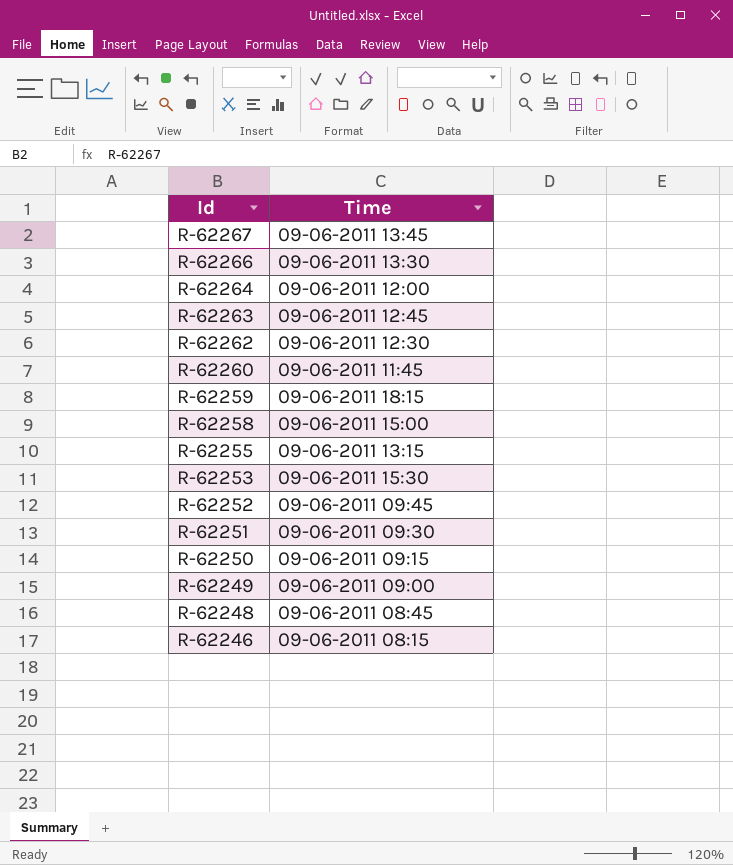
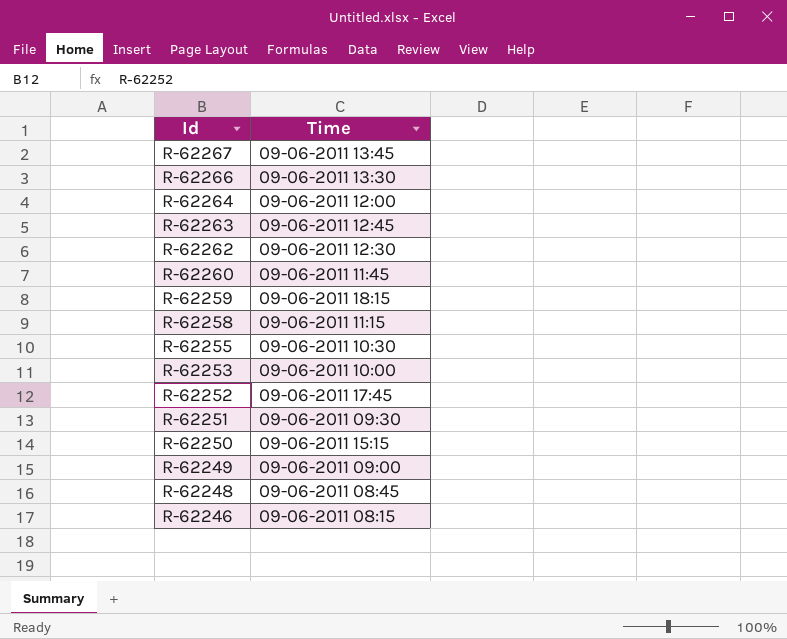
R-62258 | Time: 09-06-2011 15:00 -> 09-06-2011 11:15
R-62255 | Time: 09-06-2011 13:15 -> 09-06-2011 10:30
R-62253 | Time: 09-06-2011 15:30 -> 09-06-2011 10:00
R-62252 | Time: 09-06-2011 09:45 -> 09-06-2011 17:45
R-62250 | Time: 09-06-2011 09:15 -> 09-06-2011 15:15

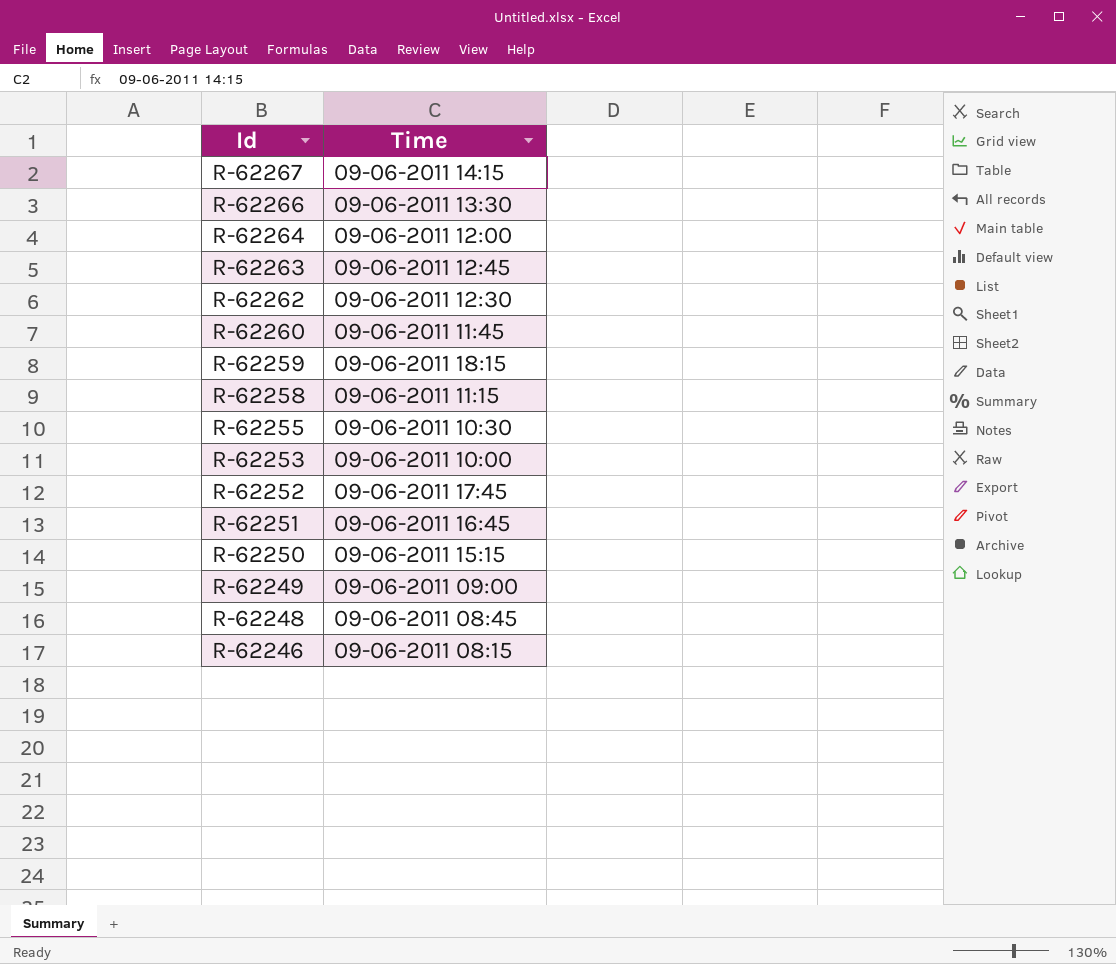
R-62267 | Time: 09-06-2011 13:45 -> 09-06-2011 14:15
R-62251 | Time: 09-06-2011 09:30 -> 09-06-2011 16:45

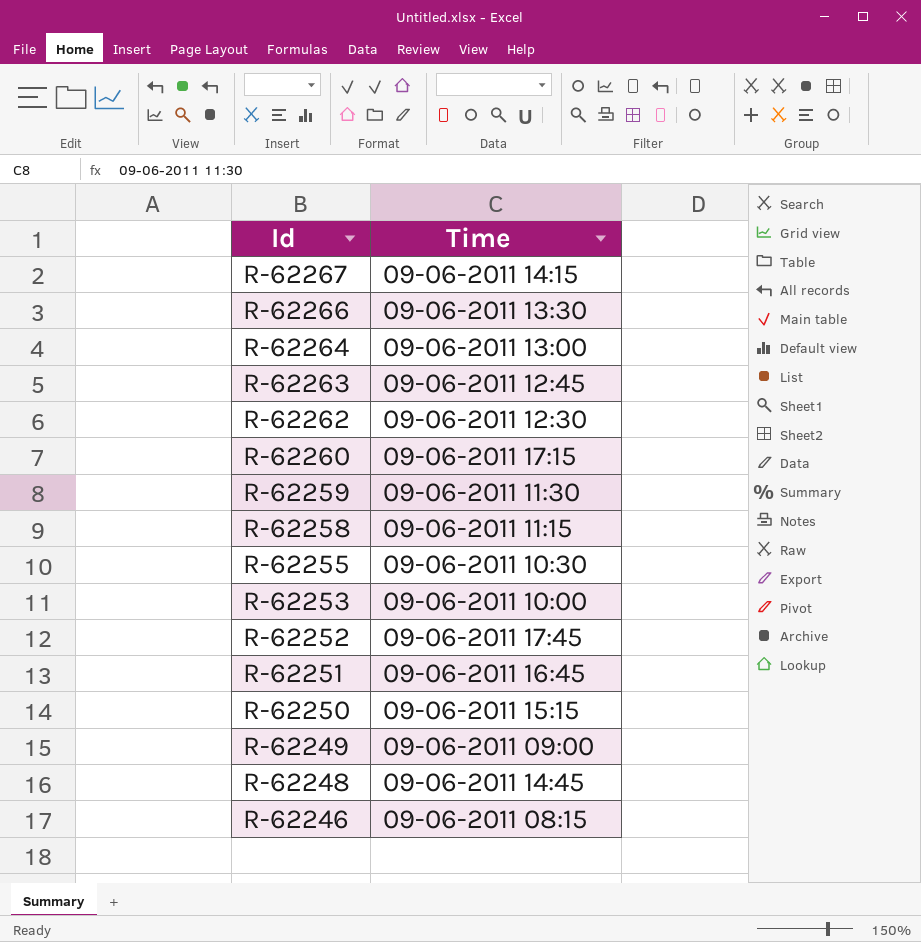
R-62264 | Time: 09-06-2011 12:00 -> 09-06-2011 13:00
R-62260 | Time: 09-06-2011 11:45 -> 09-06-2011 17:15
R-62259 | Time: 09-06-2011 18:15 -> 09-06-2011 11:30
R-62248 | Time: 09-06-2011 08:45 -> 09-06-2011 14:45

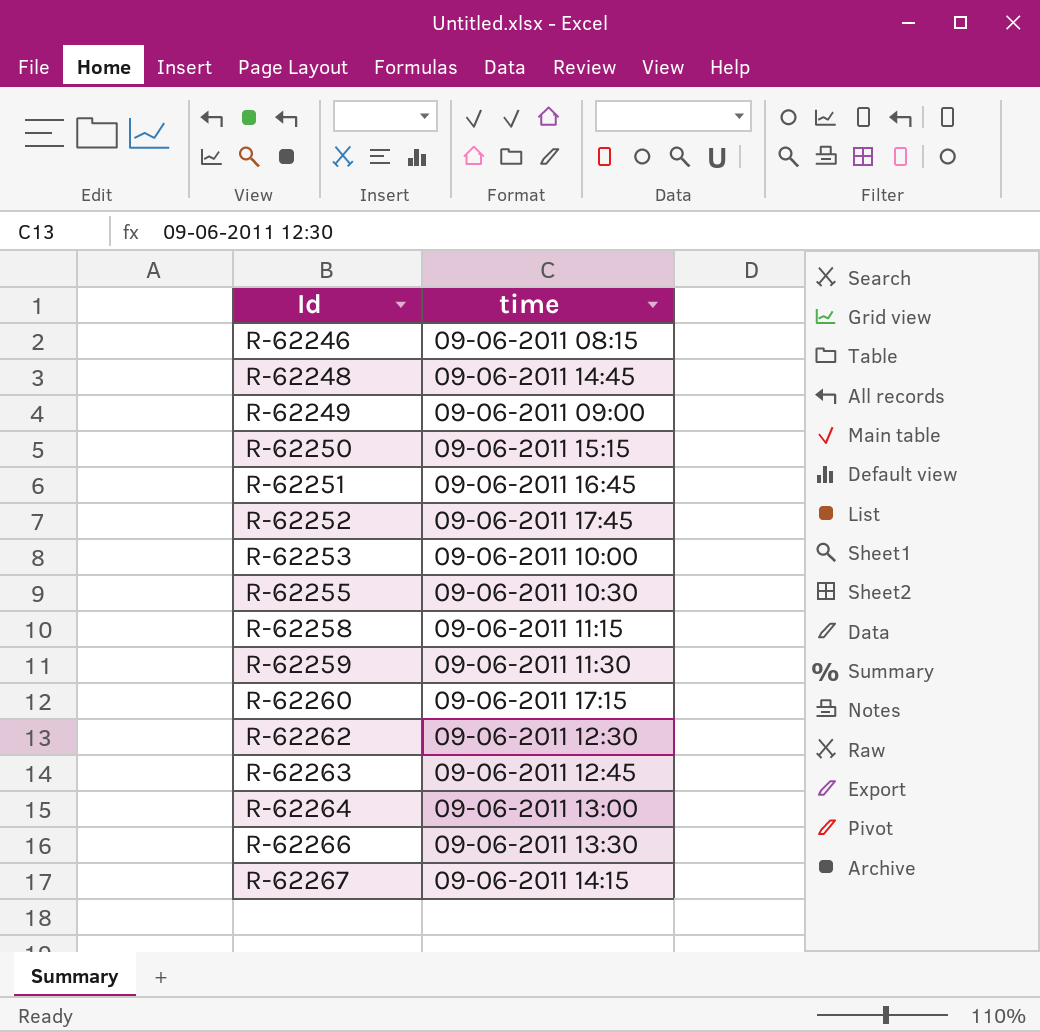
row order: Id descending -> Id ascending
column name: Time -> time

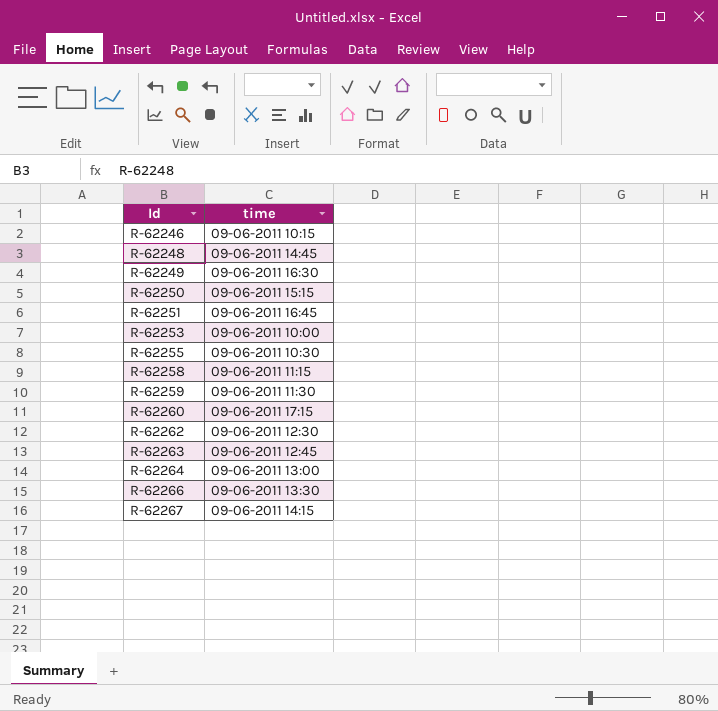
row R-62252: 09-06-2011 17:45 -> none
R-62246 | time: 09-06-2011 08:15 -> 09-06-2011 10:15
R-62249 | time: 09-06-2011 09:00 -> 09-06-2011 16:30

